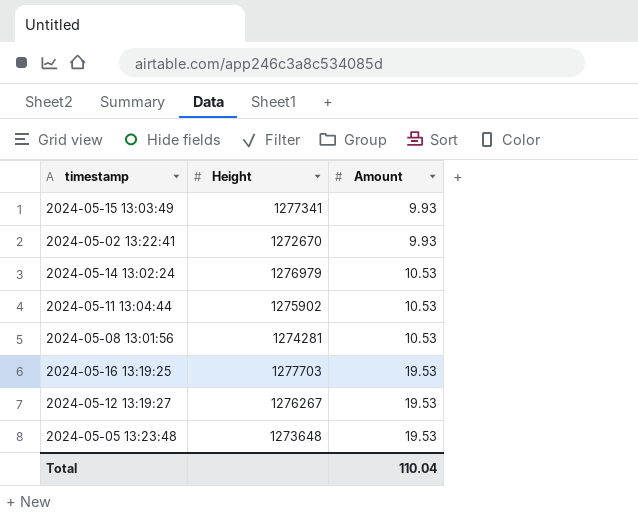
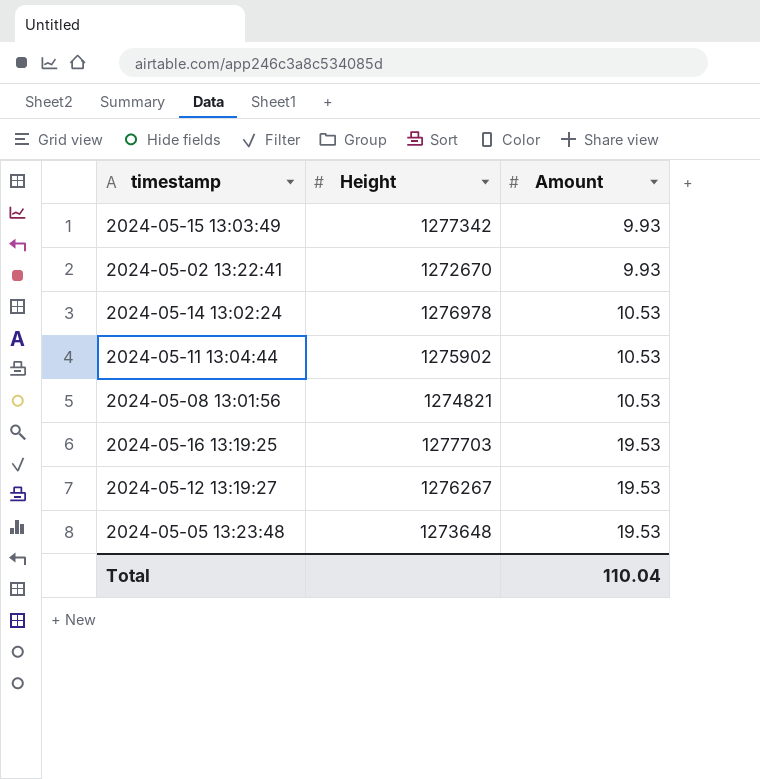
2024-05-15 13:03:49 | Height: 1277341 -> 1277342
2024-05-14 13:02:24 | Height: 1276979 -> 1276978
2024-05-08 13:01:56 | Height: 1274281 -> 1274821

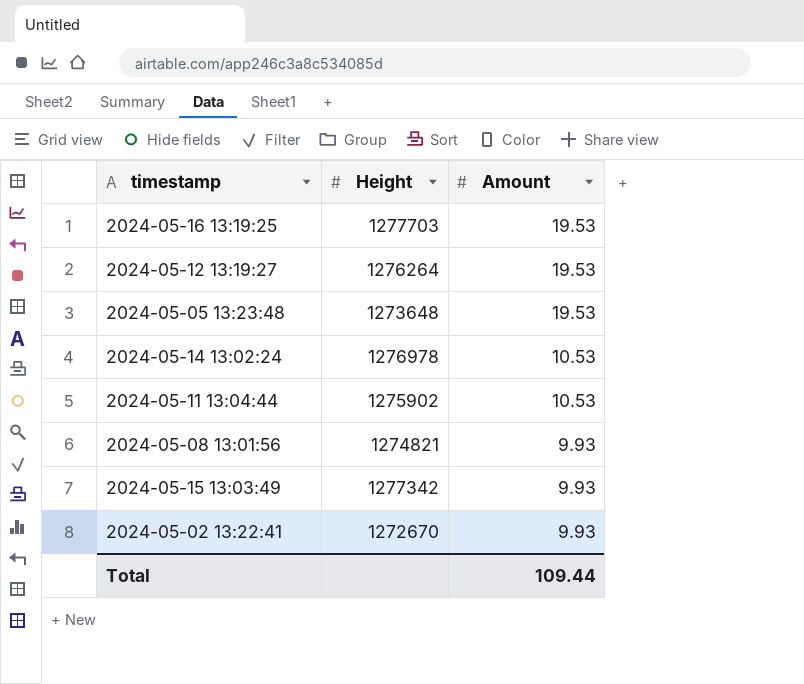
row order: Amount ascending -> Amount descending
2024-05-12 13:19:27 | Height: 1276267 -> 1276264
2024-05-08 13:01:56 | Amount: 10.53 -> 9.93
Total | Amount: 110.04 -> 109.44

